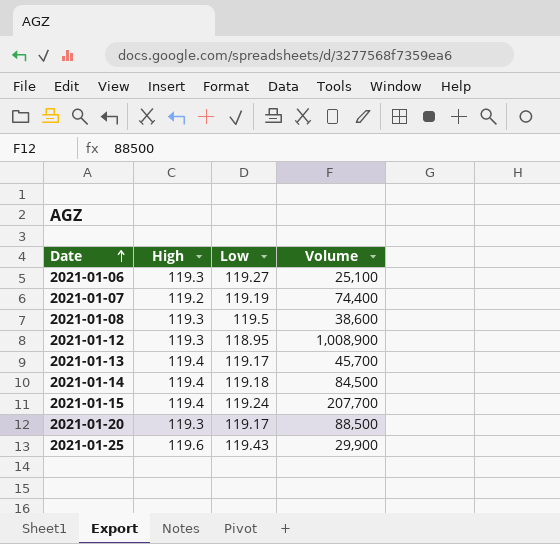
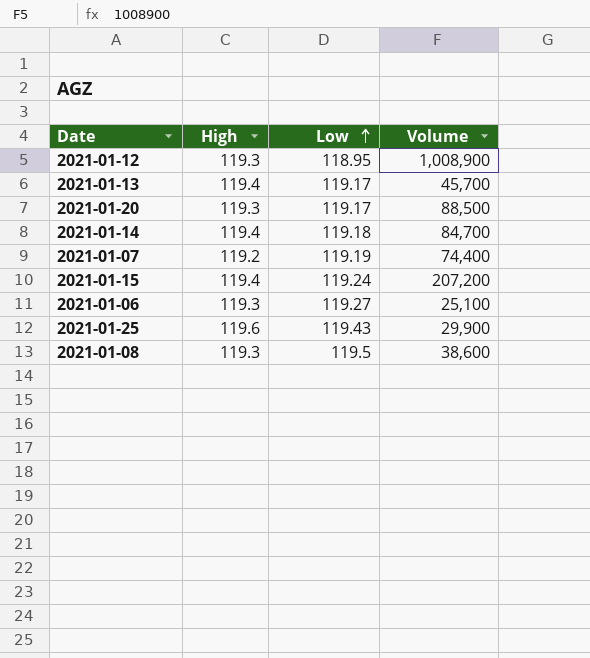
row order: Date ascending -> Low ascending
2021-01-14 | Volume: 84,500 -> 84,700
2021-01-15 | Volume: 207,700 -> 207,200

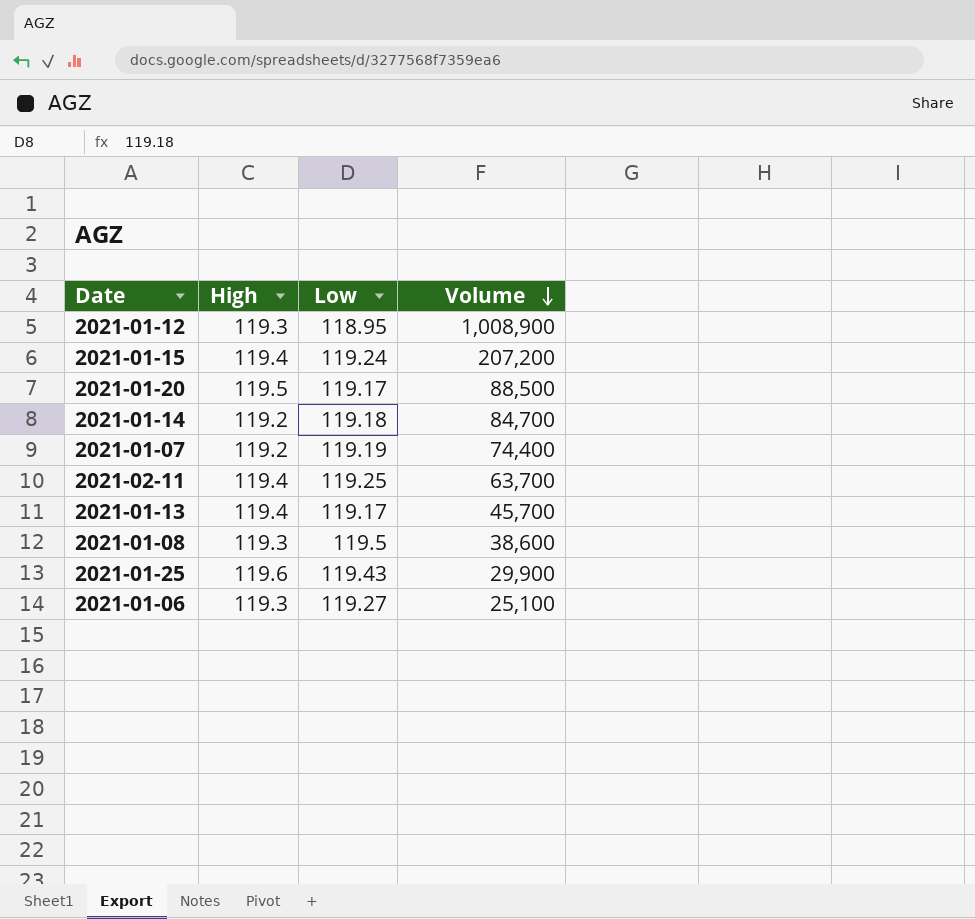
row order: Low ascending -> Volume descending
2021-01-20 | High: 119.3 -> 119.5
2021-01-14 | High: 119.4 -> 119.2
row 2021-02-11: none -> 119.4 | 119.25 | 63,700

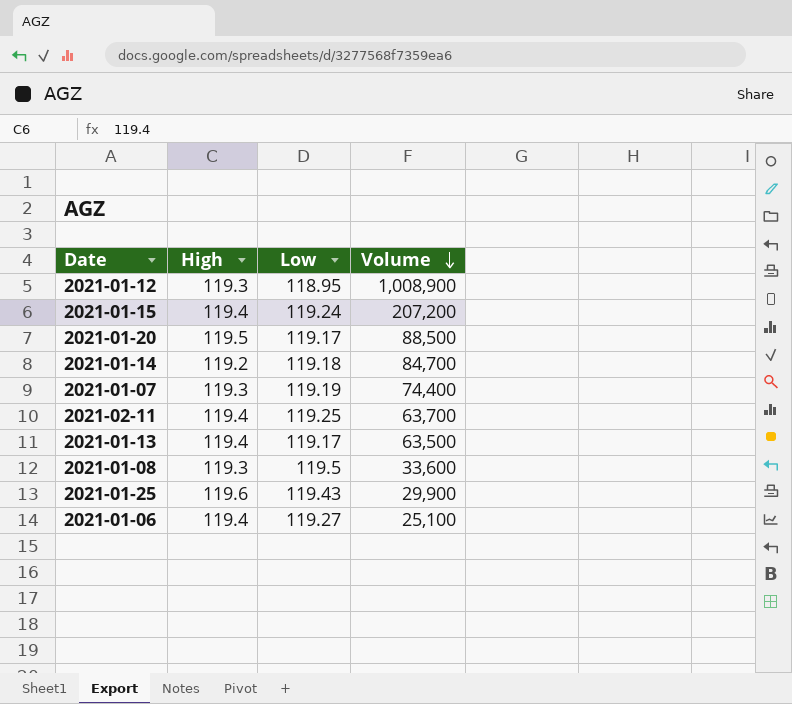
2021-01-07 | High: 119.2 -> 119.3
2021-01-13 | Volume: 45,700 -> 63,500
2021-01-08 | Volume: 38,600 -> 33,600
2021-01-06 | High: 119.3 -> 119.4

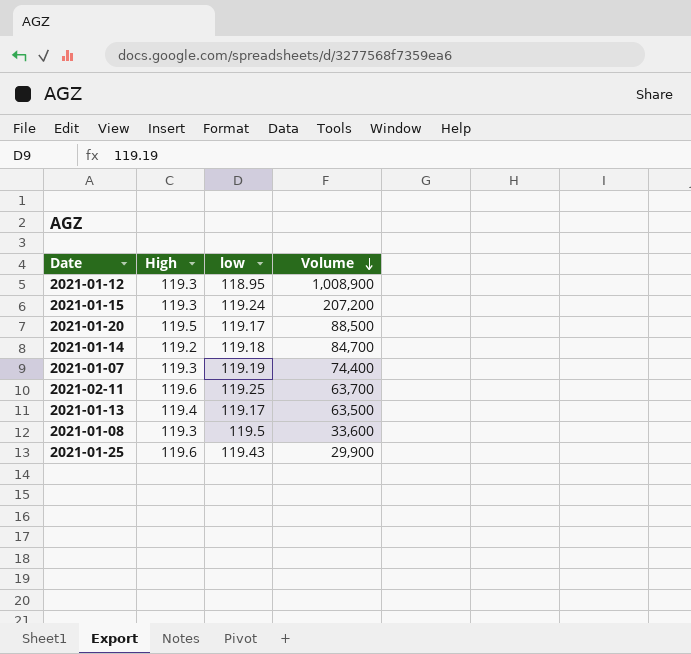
column name: Low -> low
row 2021-01-06: 119.4 | 119.27 | 25,100 -> none
2021-01-15 | High: 119.4 -> 119.3
2021-02-11 | High: 119.4 -> 119.6

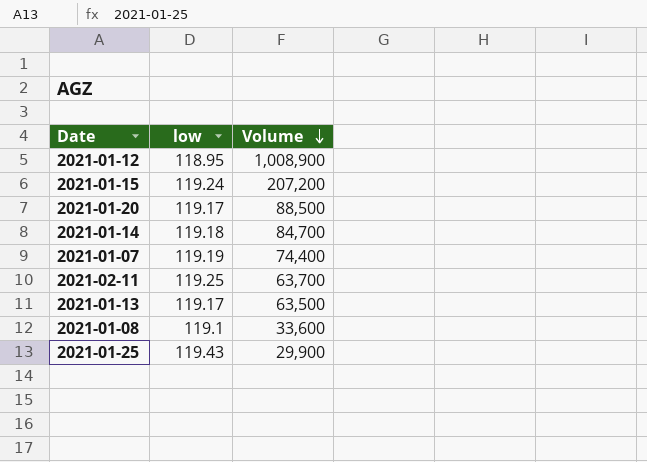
column High | position: 2 -> none
2021-01-08 | low: 119.5 -> 119.1

